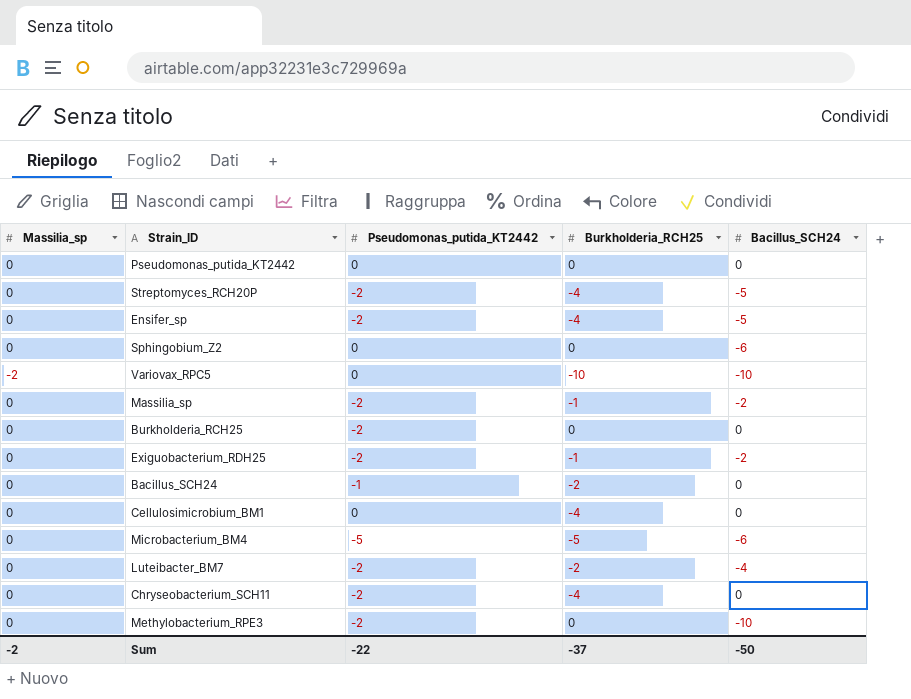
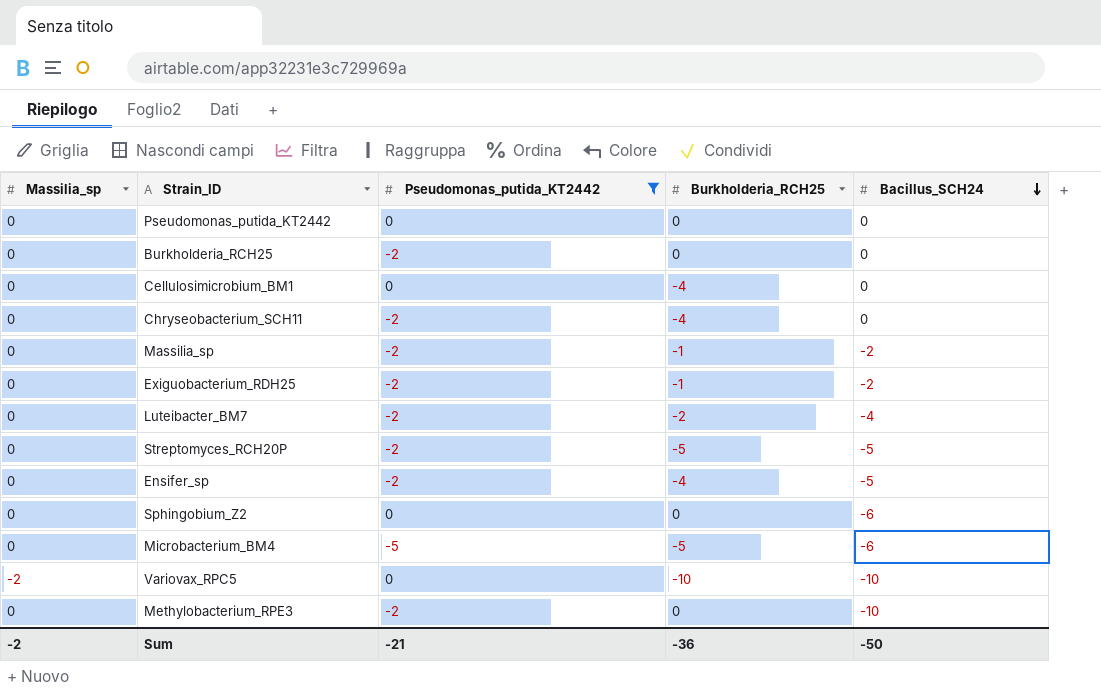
filter: none -> Pseudomonas_putida_KT2442 != -1
row order: none -> Bacillus_SCH24 descending
Streptomyces_RCH20P | Burkholderia_RCH25: -4 -> -5
Sum | Pseudomonas_putida_KT2442: -22 -> -21
Sum | Burkholderia_RCH25: -37 -> -36

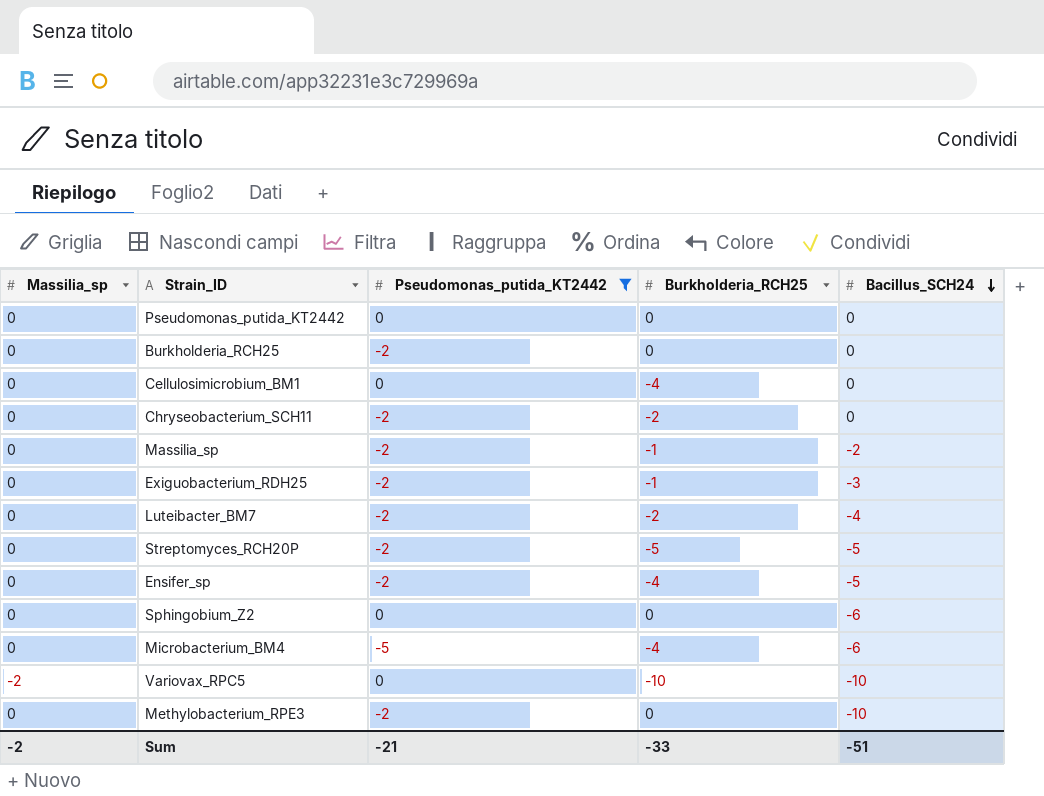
Chryseobacterium_SCH11 | Burkholderia_RCH25: -4 -> -2
Exiguobacterium_RDH25 | Bacillus_SCH24: -2 -> -3
Microbacterium_BM4 | Burkholderia_RCH25: -5 -> -4
Sum | Burkholderia_RCH25: -36 -> -33
Sum | Bacillus_SCH24: -50 -> -51

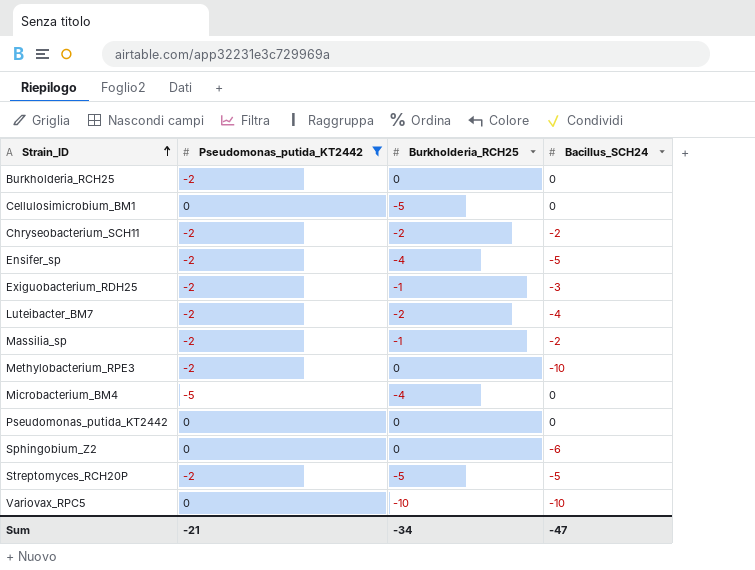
row order: Bacillus_SCH24 descending -> Strain_ID ascending
column Massilia_sp | position: 1 -> none
Cellulosimicrobium_BM1 | Burkholderia_RCH25: -4 -> -5
Chryseobacterium_SCH11 | Bacillus_SCH24: 0 -> -2
Microbacterium_BM4 | Bacillus_SCH24: -6 -> 0
Sum | Burkholderia_RCH25: -33 -> -34
Sum | Bacillus_SCH24: -51 -> -47

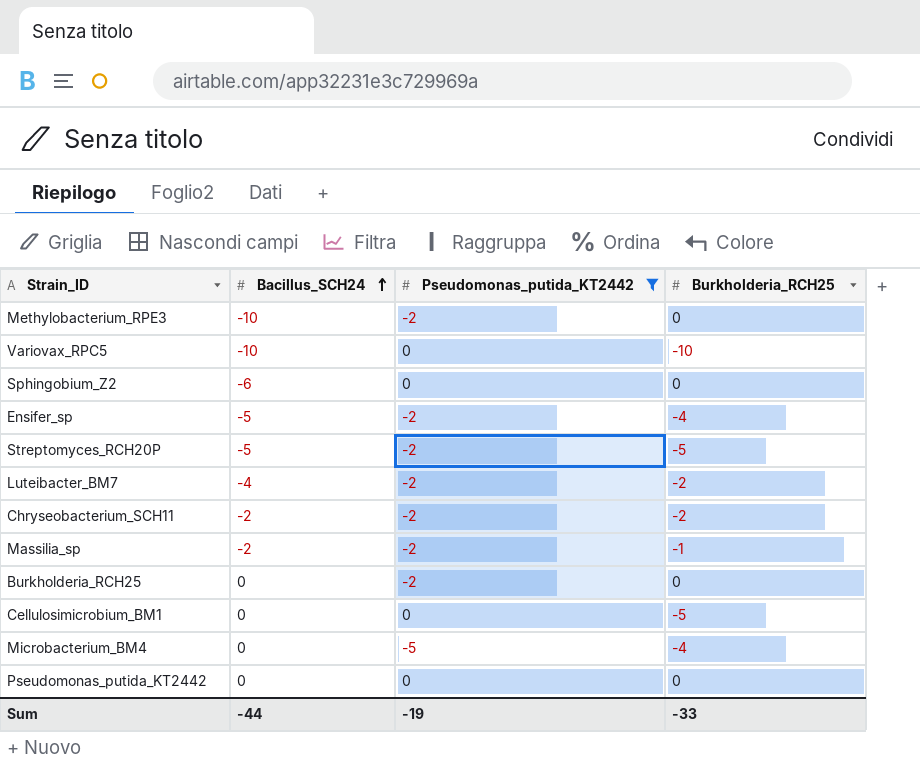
row order: Strain_ID ascending -> Bacillus_SCH24 ascending
column Bacillus_SCH24 | position: 4 -> 2
row Exiguobacterium_RDH25: -2 | -1 | -3 -> none
Sum | Bacillus_SCH24: -47 -> -44
Sum | Pseudomonas_putida_KT2442: -21 -> -19
Sum | Burkholderia_RCH25: -34 -> -33

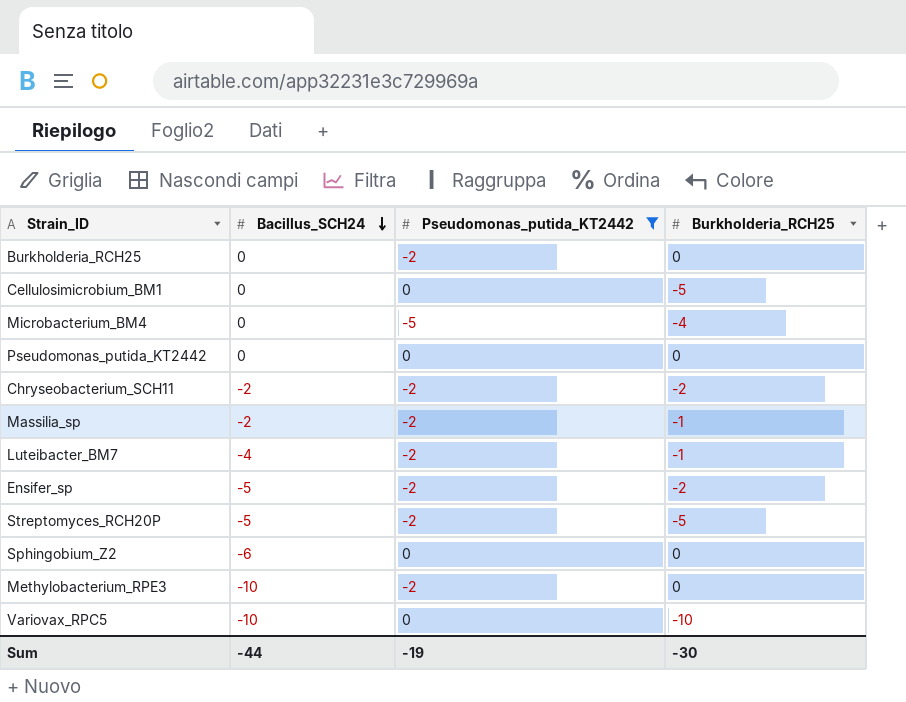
row order: Bacillus_SCH24 ascending -> Bacillus_SCH24 descending
Luteibacter_BM7 | Burkholderia_RCH25: -2 -> -1
Ensifer_sp | Burkholderia_RCH25: -4 -> -2
Sum | Burkholderia_RCH25: -33 -> -30

